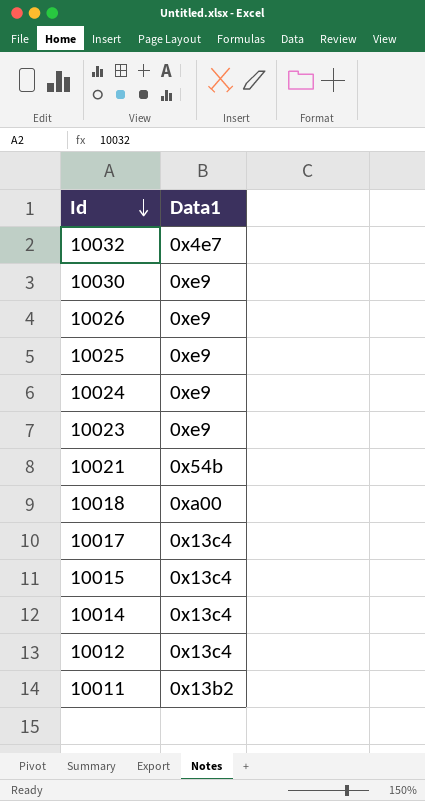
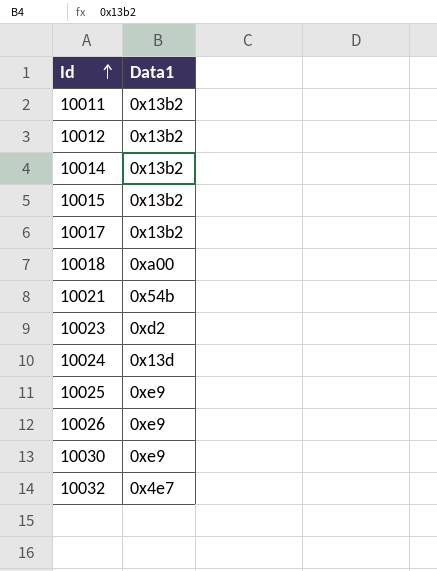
row order: Id descending -> Id ascending
10012 | Data1: 0x13c4 -> 0x13b2
10014 | Data1: 0x13c4 -> 0x13b2
10015 | Data1: 0x13c4 -> 0x13b2
10017 | Data1: 0x13c4 -> 0x13b2
10023 | Data1: 0xe9 -> 0xd2
10024 | Data1: 0xe9 -> 0x13d

